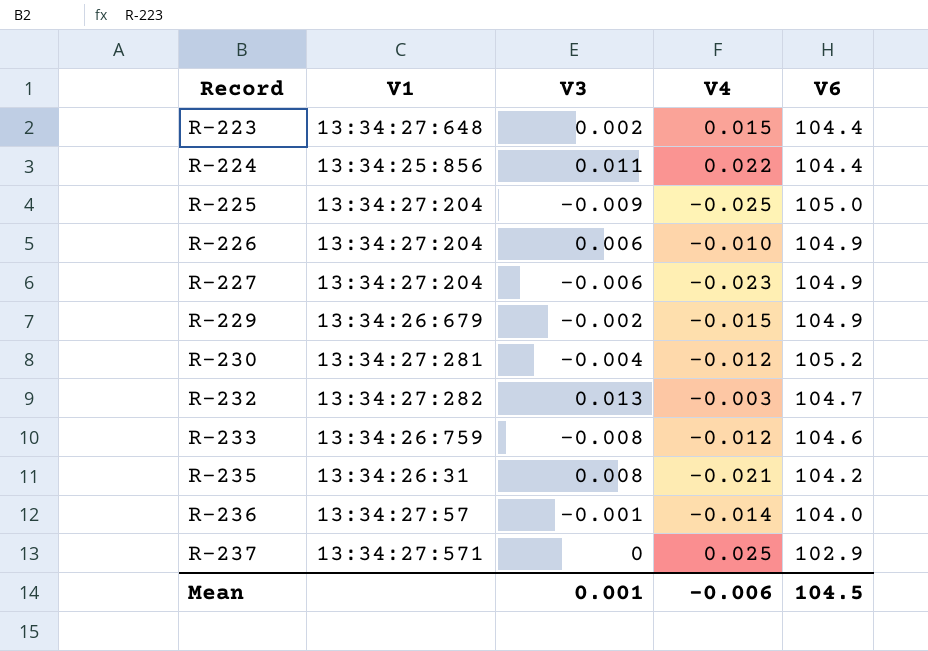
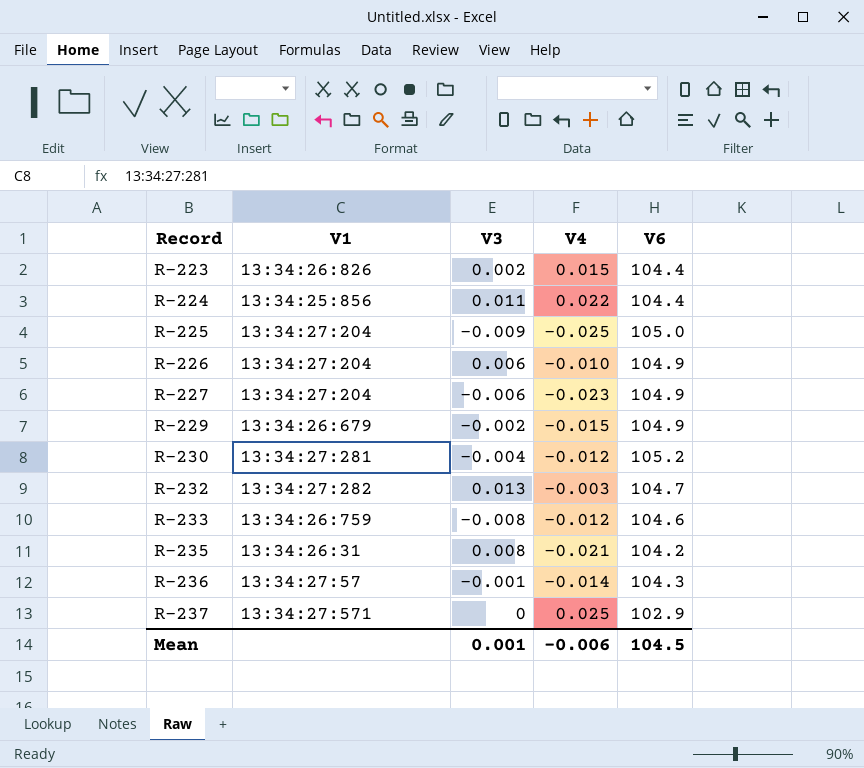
R-223 | V1: 13:34:27:648 -> 13:34:26:826
R-236 | V6: 104.0 -> 104.3

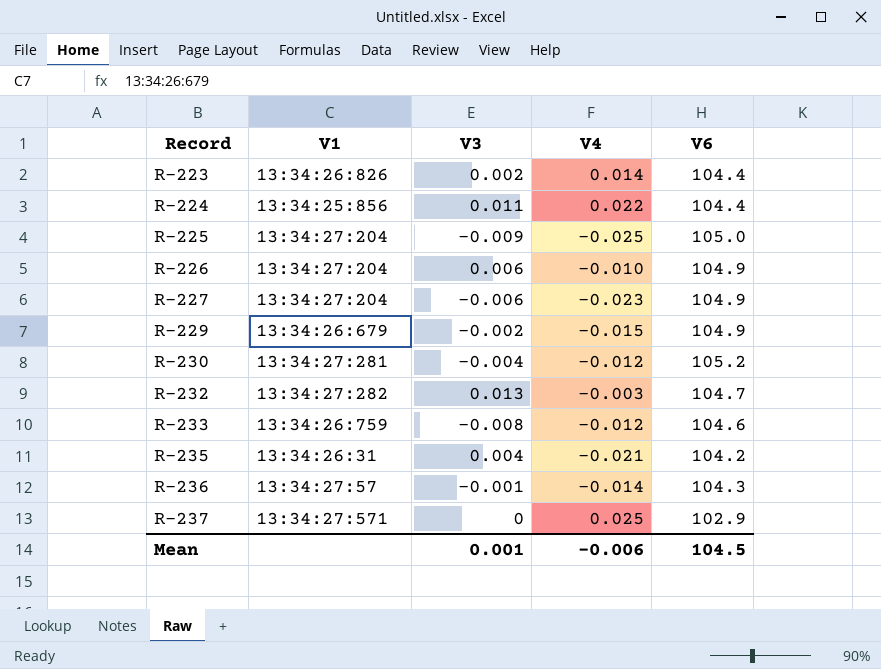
R-223 | V4: 0.015 -> 0.014
R-235 | V3: 0.008 -> 0.004

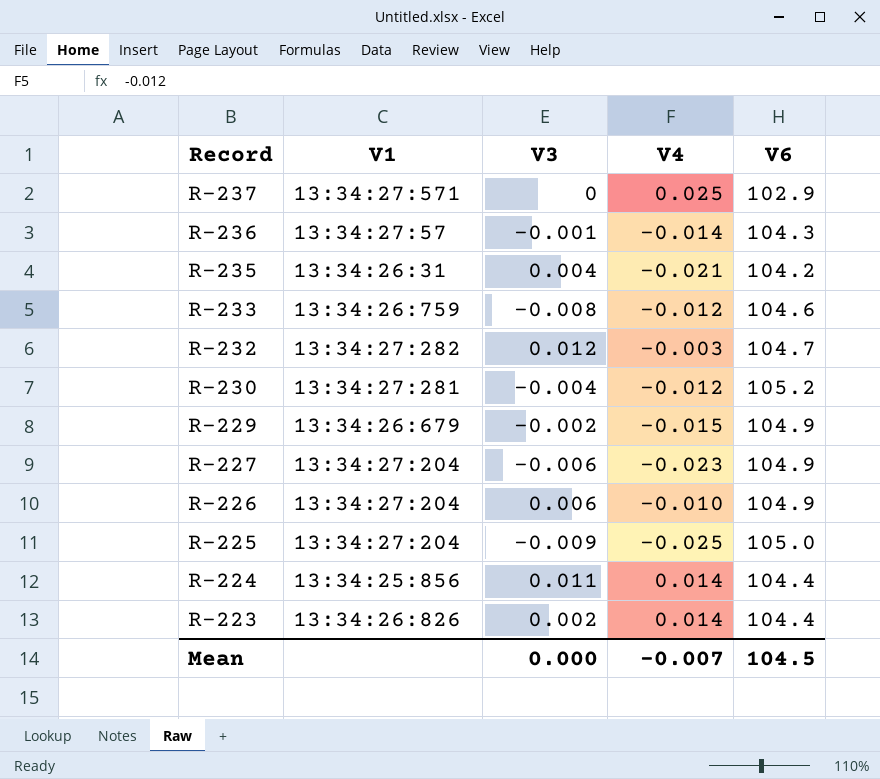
row order: Record ascending -> Record descending
R-232 | V3: 0.013 -> 0.012
R-224 | V4: 0.022 -> 0.014
Mean | V3: 0.001 -> 0.000
Mean | V4: -0.006 -> -0.007

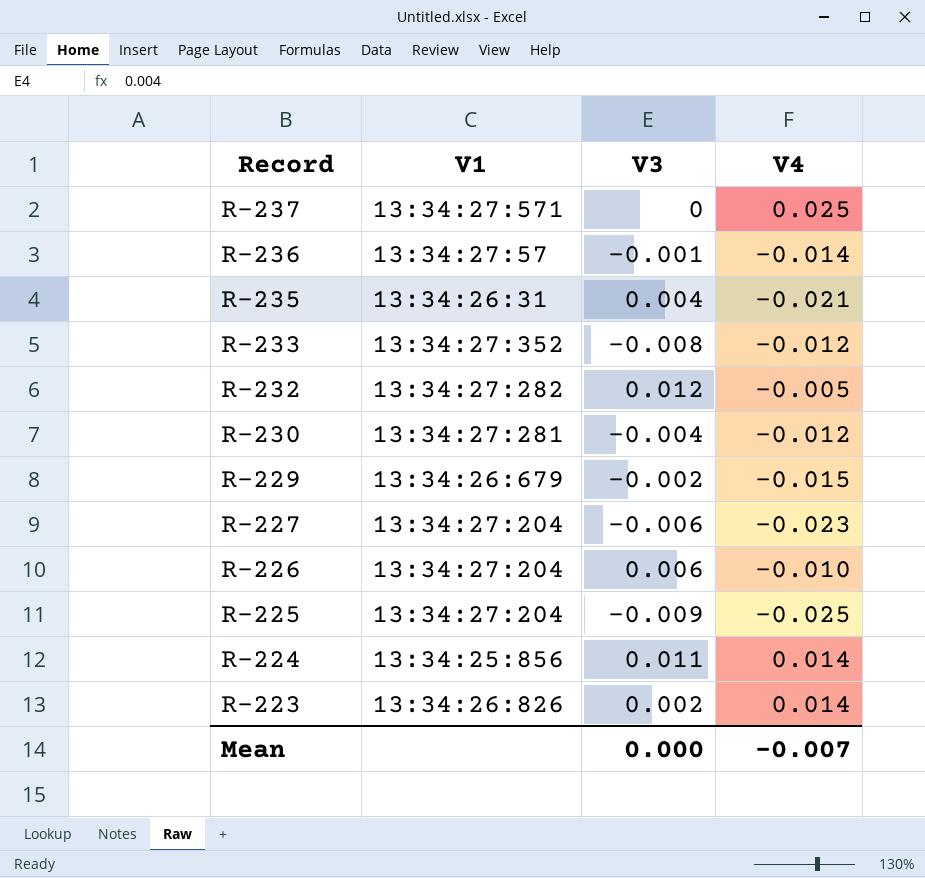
column V6 | position: 5 -> none
R-233 | V1: 13:34:26:759 -> 13:34:27:352
R-232 | V4: -0.003 -> -0.005

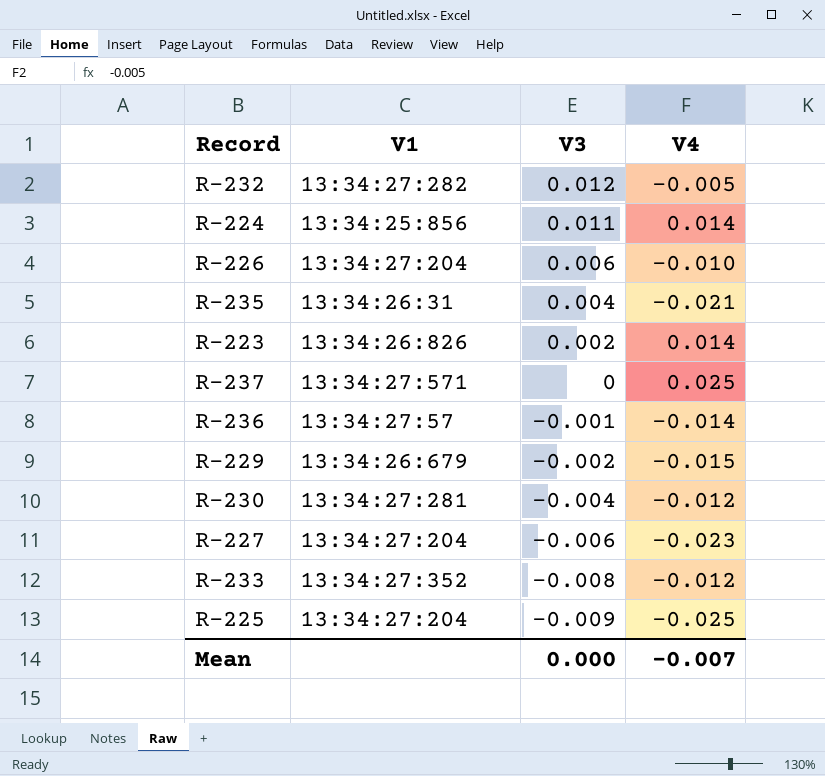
row order: Record descending -> V3 descending

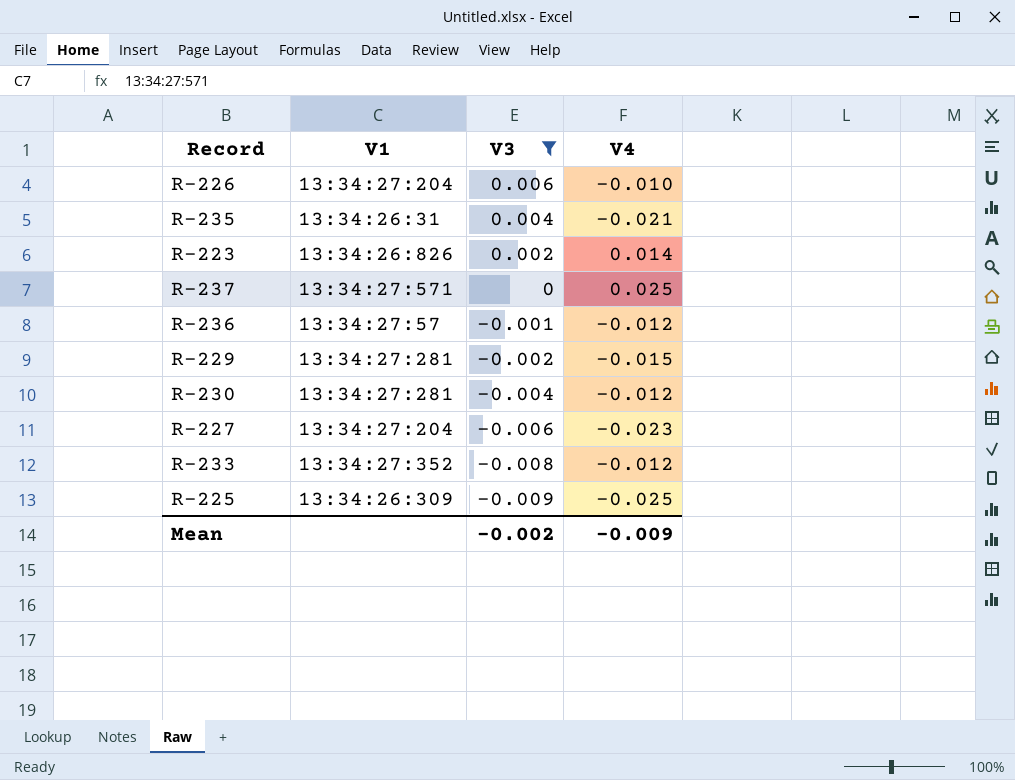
filter: none -> V3 <= 0.006
R-236 | V4: -0.014 -> -0.012
R-229 | V1: 13:34:26:679 -> 13:34:27:281
R-225 | V1: 13:34:27:204 -> 13:34:26:309
Mean | V3: 0.000 -> -0.002
Mean | V4: -0.007 -> -0.009

